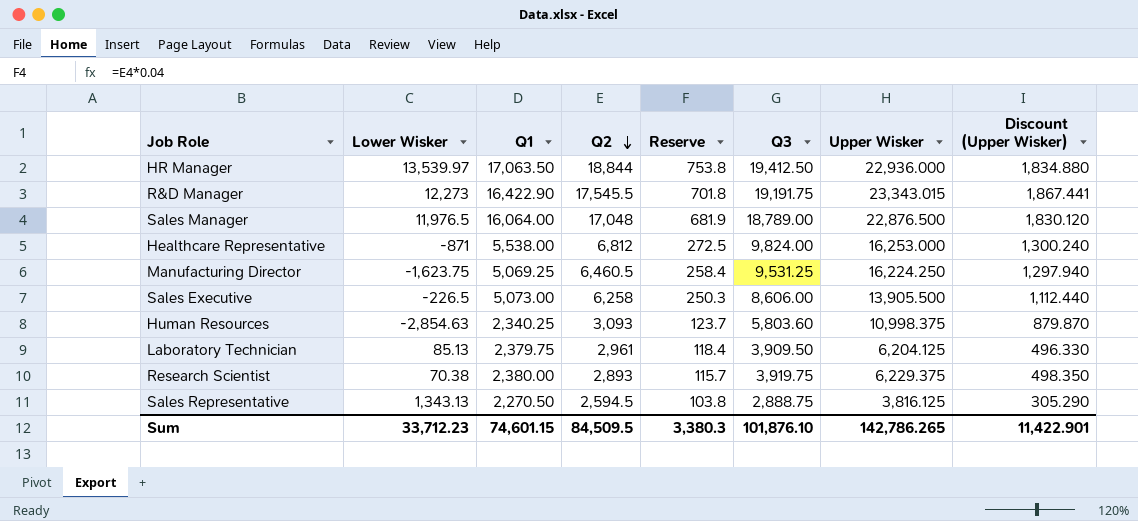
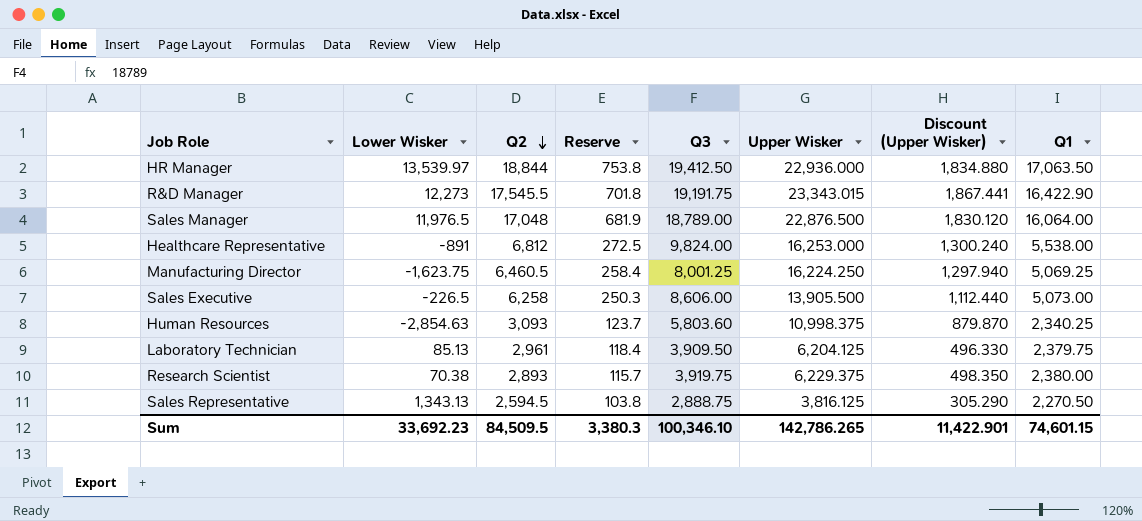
column Q1 | position: 3 -> 8
Healthcare Representative | Lower Wisker: -871 -> -891
Manufacturing Director | Q3: 9,531.25 -> 8,001.25
Sum | Lower Wisker: 33,712.23 -> 33,692.23
Sum | Q3: 101,876.10 -> 100,346.10

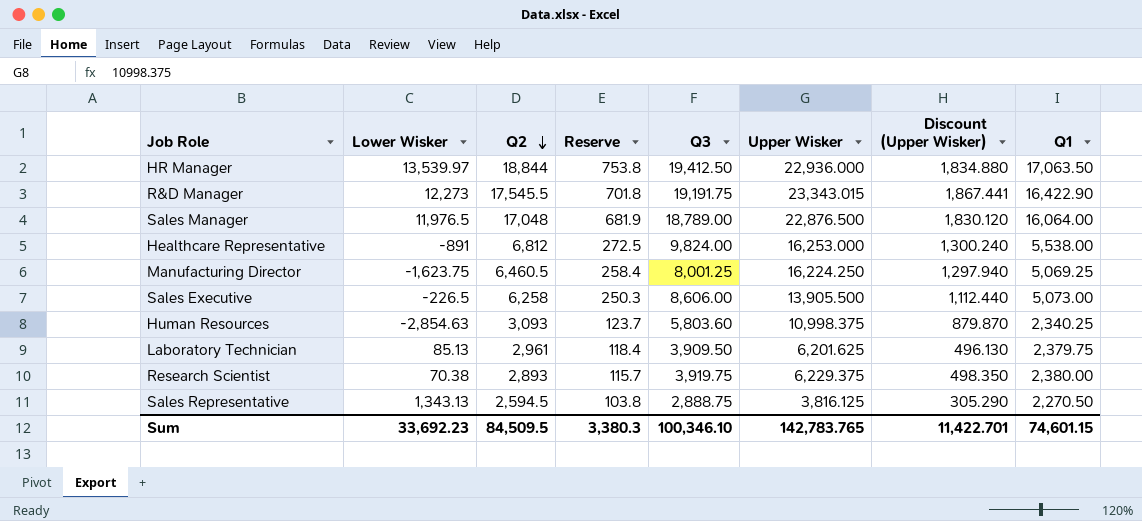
Laboratory Technician | Upper Wisker: 6,204.125 -> 6,201.625
Laboratory Technician | Discount (Upper Wisker): 496.330 -> 496.130
Sum | Upper Wisker: 142,786.265 -> 142,783.765
Sum | Discount (Upper Wisker): 11,422.901 -> 11,422.701

